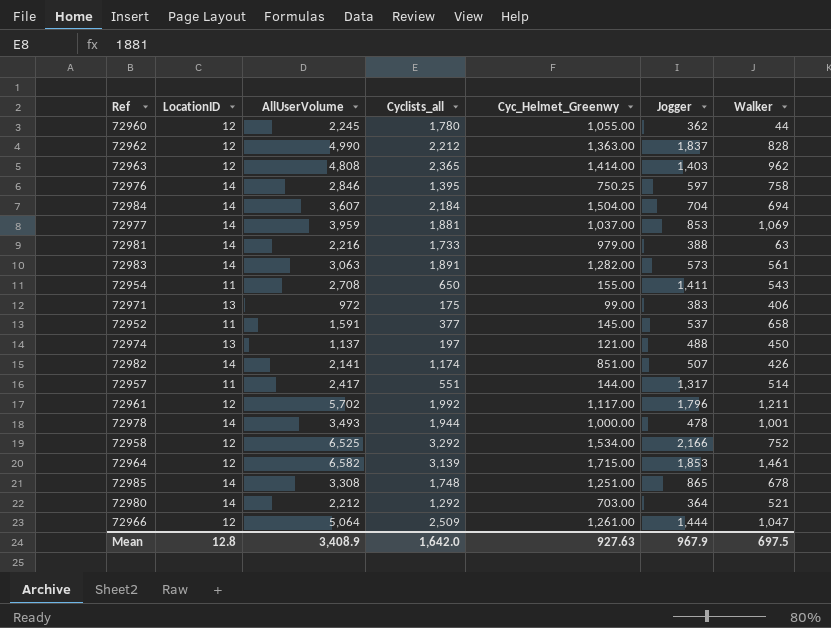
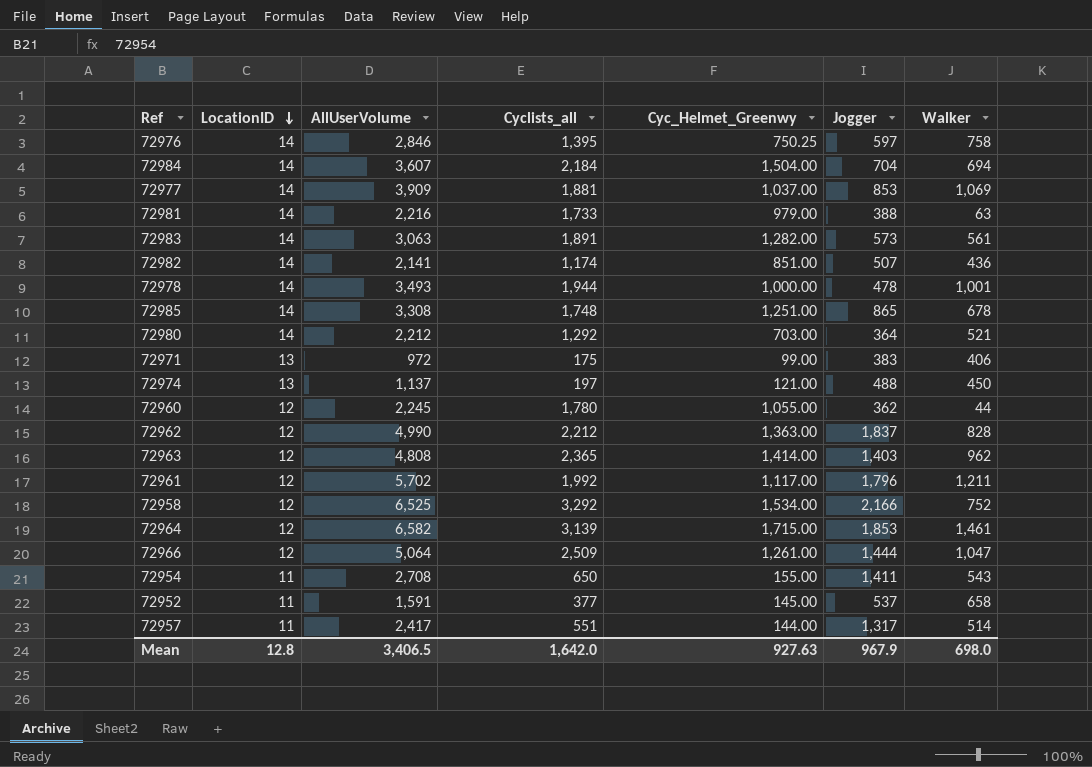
row order: none -> LocationID descending
72977 | AllUserVolume: 3,959 -> 3,909
72982 | Walker: 426 -> 436
Mean | AllUserVolume: 3,408.9 -> 3,406.5
Mean | Walker: 697.5 -> 698.0

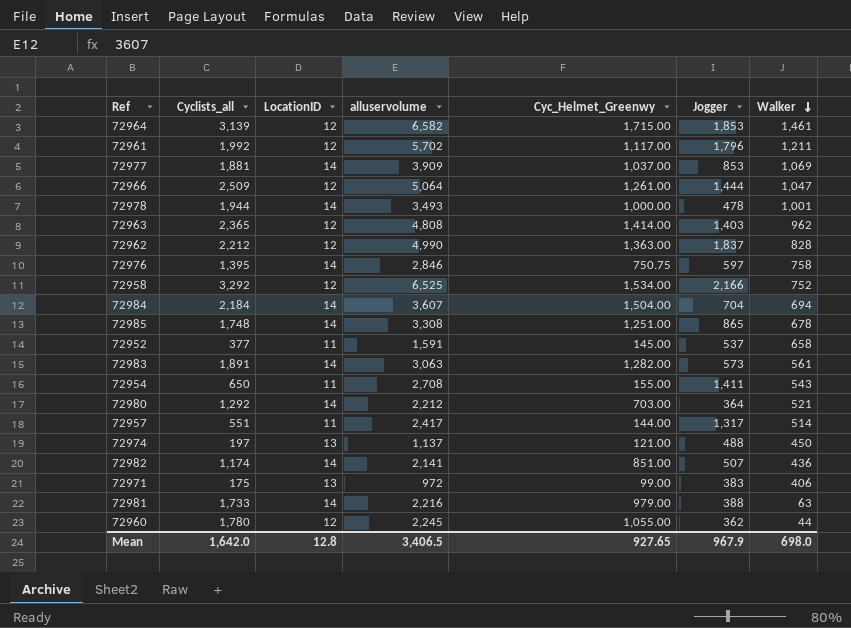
row order: LocationID descending -> Walker descending
column Cyclists_all | position: 4 -> 2
column name: AllUserVolume -> alluservolume
72976 | Cyc_Helmet_Greenwy: 750.25 -> 750.75
Mean | Cyc_Helmet_Greenwy: 927.63 -> 927.65

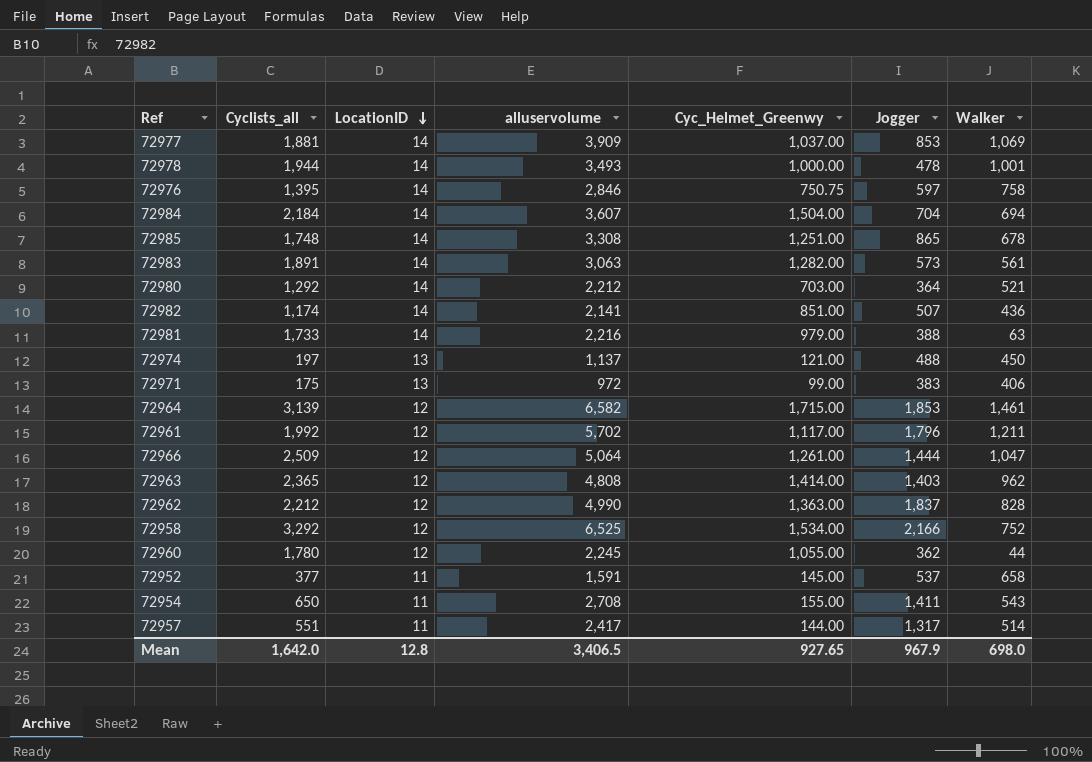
row order: Walker descending -> LocationID descending

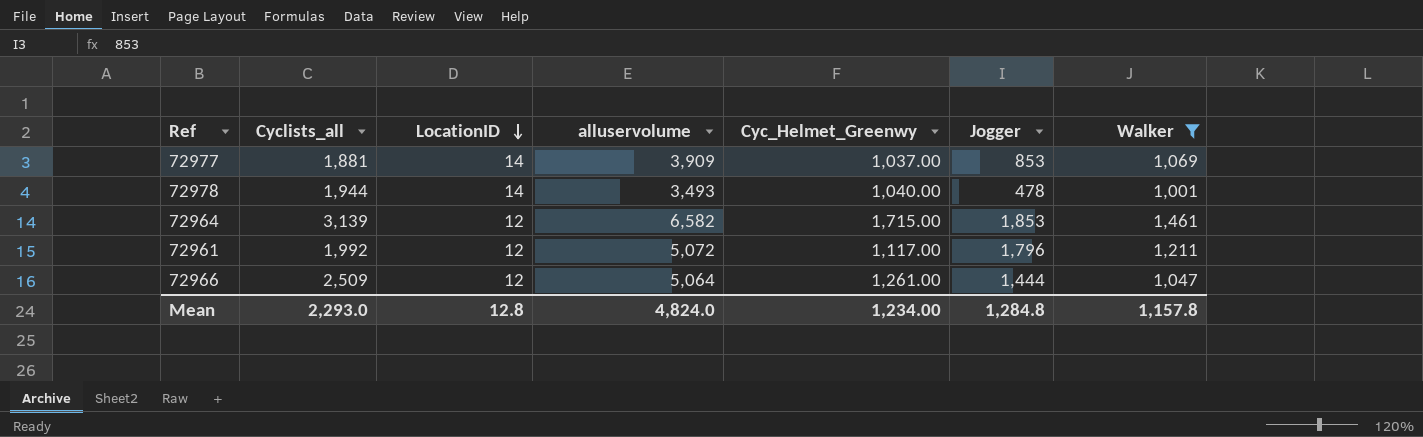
filter: none -> Walker >= 1,001
72978 | Cyc_Helmet_Greenwy: 1,000.00 -> 1,040.00
72961 | alluservolume: 5,702 -> 5,072
Mean | Cyclists_all: 1,642.0 -> 2,293.0
Mean | alluservolume: 3,406.5 -> 4,824.0
Mean | Cyc_Helmet_Greenwy: 927.65 -> 1,234.00
Mean | Jogger: 967.9 -> 1,284.8
Mean | Walker: 698.0 -> 1,157.8

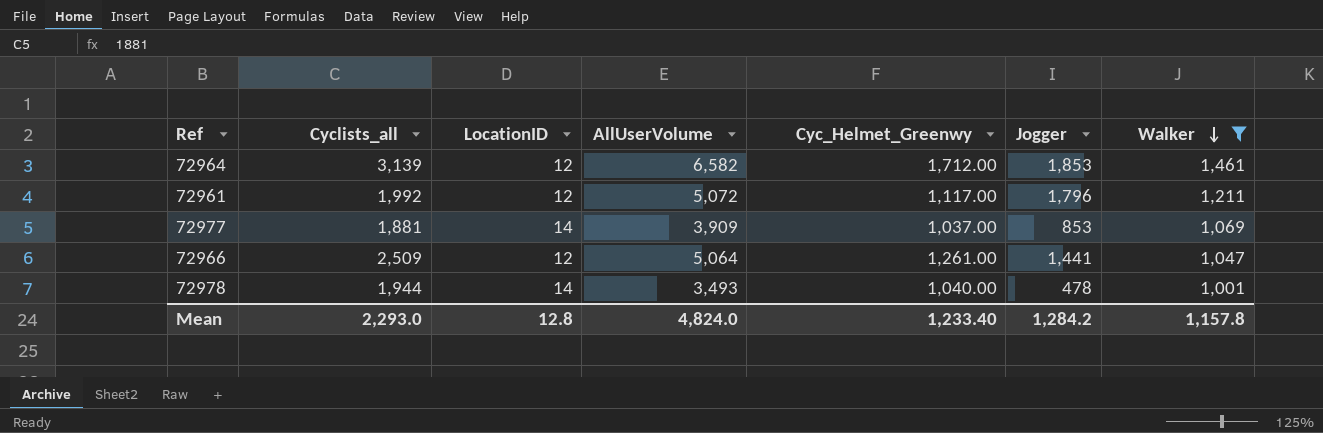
row order: LocationID descending -> Walker descending
column name: alluservolume -> AllUserVolume
72964 | Cyc_Helmet_Greenwy: 1,715.00 -> 1,712.00
72966 | Jogger: 1,444 -> 1,441
Mean | Cyc_Helmet_Greenwy: 1,234.00 -> 1,233.40
Mean | Jogger: 1,284.8 -> 1,284.2

